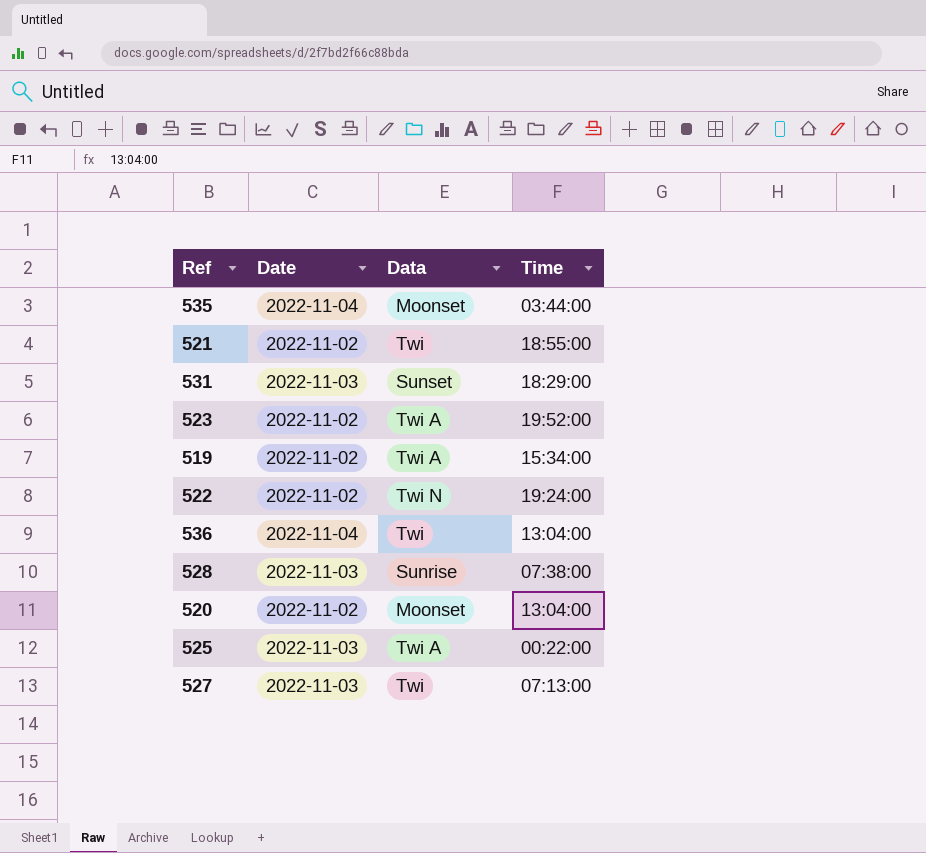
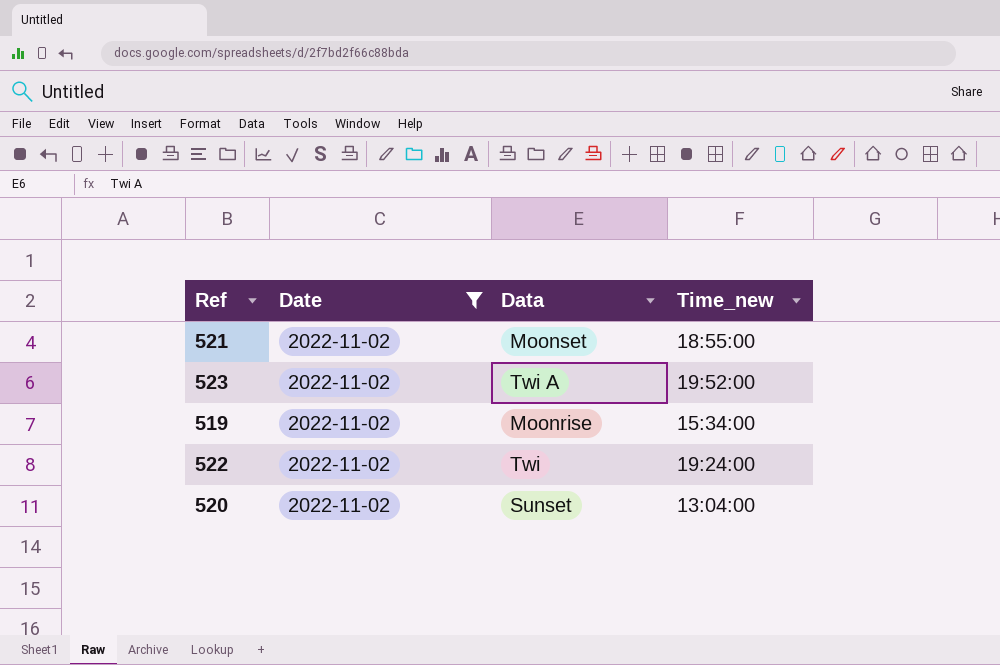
filter: none -> Date = 2022-11-02
column name: Time -> Time_new
521 | Data: Twi -> Moonset
519 | Data: Twi A -> Moonrise
522 | Data: Twi N -> Twi
520 | Data: Moonset -> Sunset

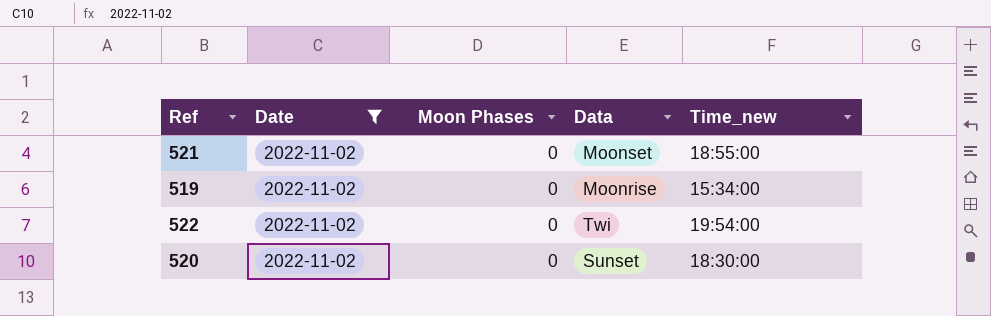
column Moon Phases | position: none -> 3
row 523: 2022-11-02 | Twi A | 19:52:00 -> none
522 | Time_new: 19:24:00 -> 19:54:00
520 | Time_new: 13:04:00 -> 18:30:00

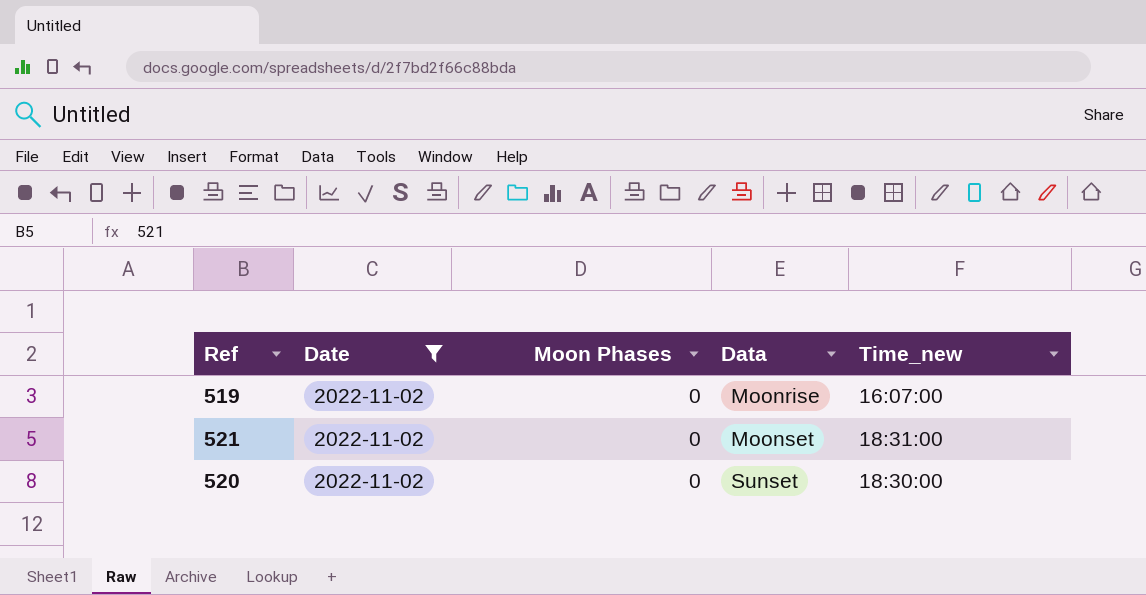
row order: none -> Data ascending
row 522: 2022-11-02 | 0 | Twi | 19:54:00 -> none
519 | Time_new: 15:34:00 -> 16:07:00
521 | Time_new: 18:55:00 -> 18:31:00

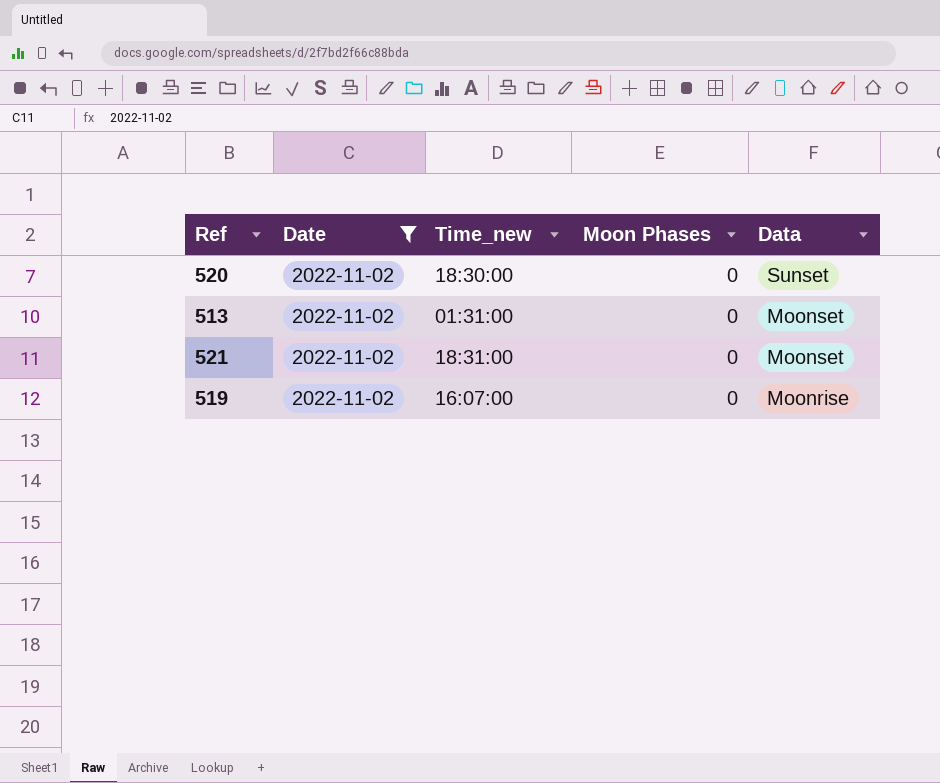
row order: Data ascending -> Data descending
column Time_new | position: 5 -> 3
row 513: none -> 2022-11-02 | 01:31:00 | 0 | Moonset

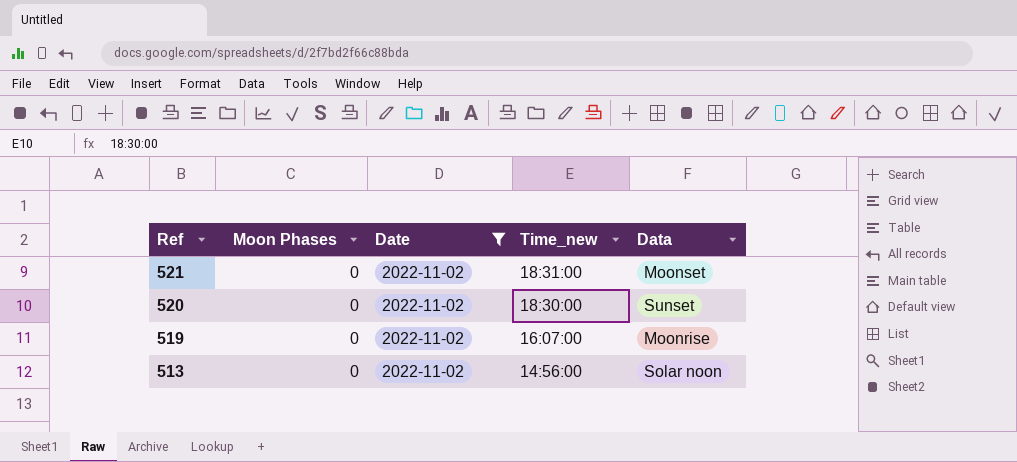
row order: Data descending -> Ref descending
column Moon Phases | position: 4 -> 2
513 | Time_new: 01:31:00 -> 14:56:00
513 | Data: Moonset -> Solar noon

